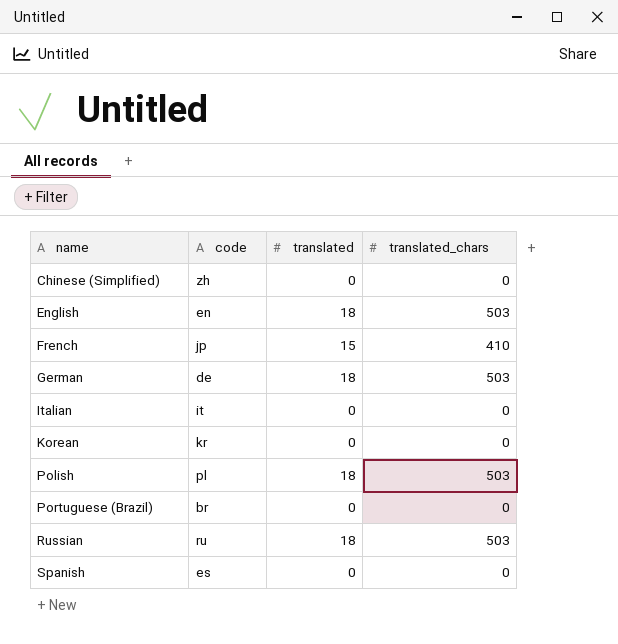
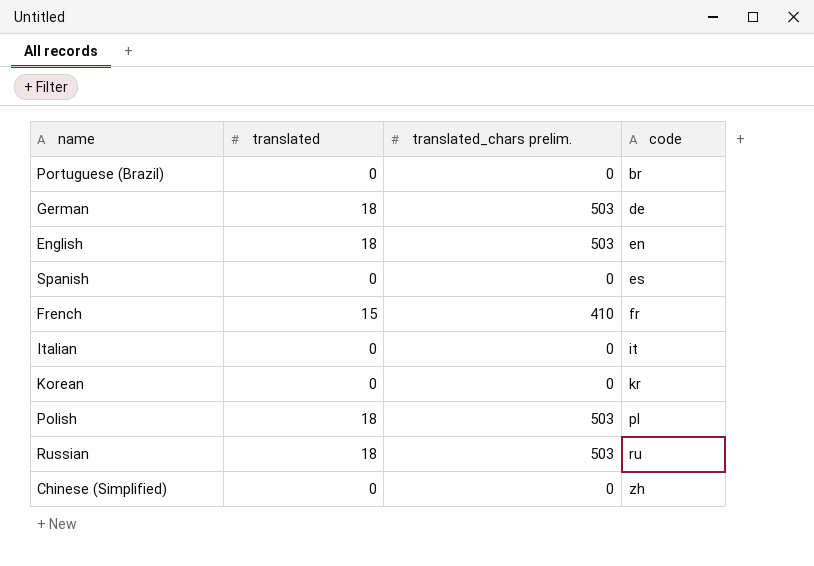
row order: name ascending -> code ascending
column name: translated_chars -> translated_chars prelim.
column code | position: 2 -> 4
French | code: jp -> fr

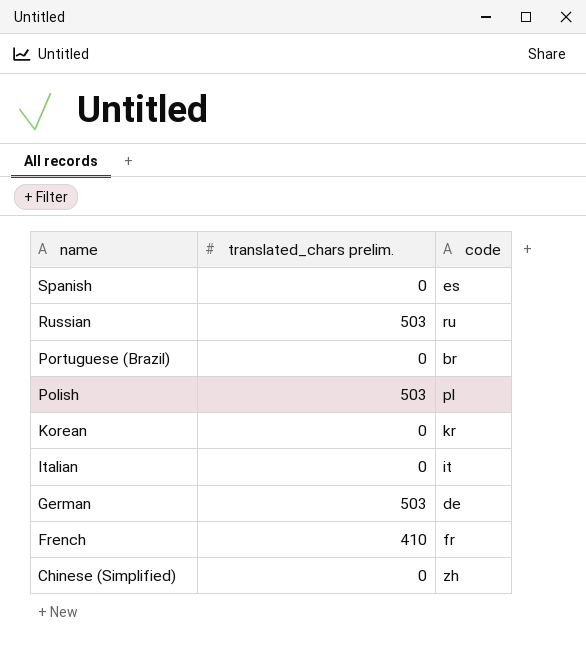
row order: code ascending -> name descending
column translated | position: 2 -> none
row English: 18 | 503 | en -> none

